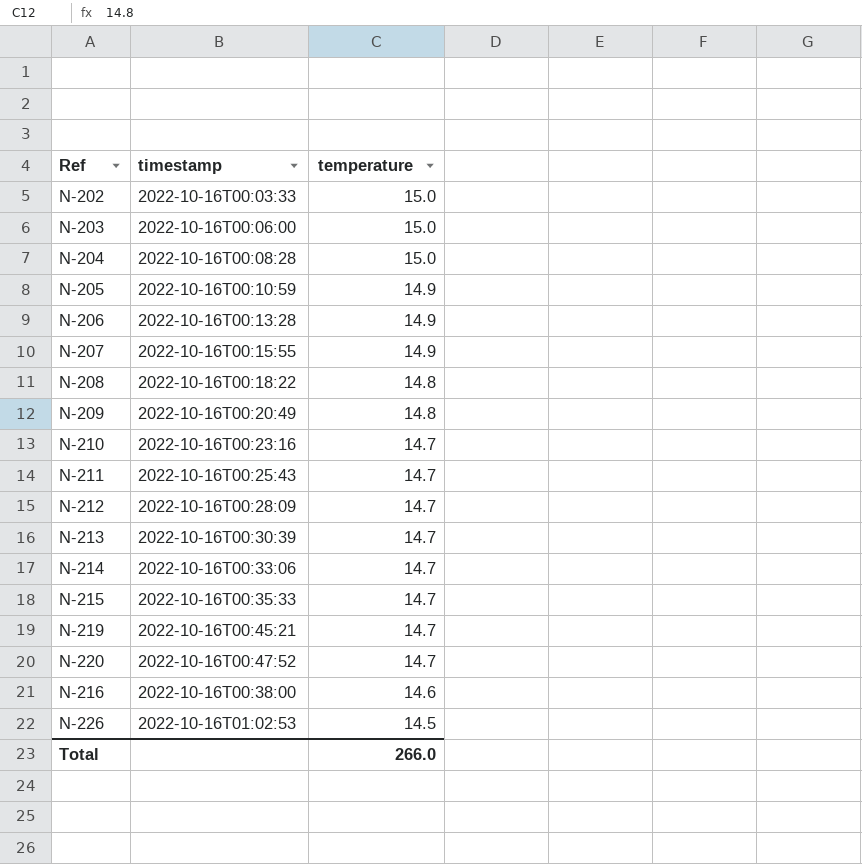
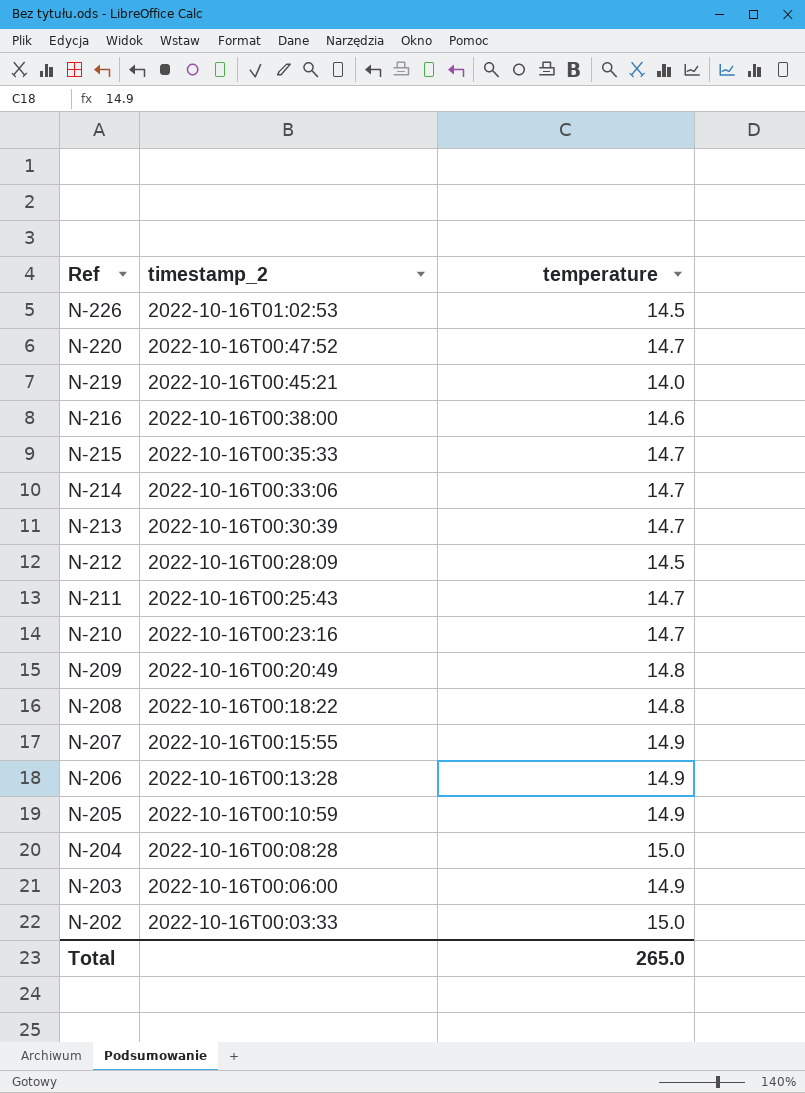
row order: temperature descending -> Ref descending
column name: timestamp -> timestamp_2
N-219 | temperature: 14.7 -> 14.0
N-212 | temperature: 14.7 -> 14.5
N-203 | temperature: 15.0 -> 14.9
Total | temperature: 266.0 -> 265.0

